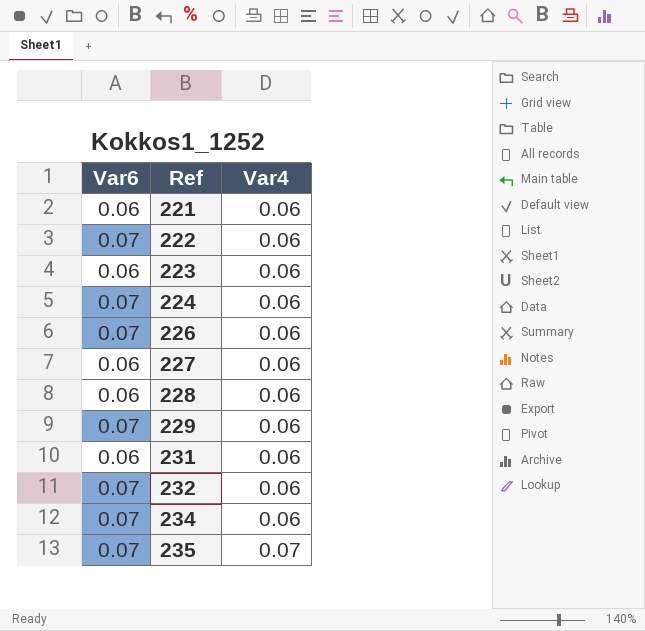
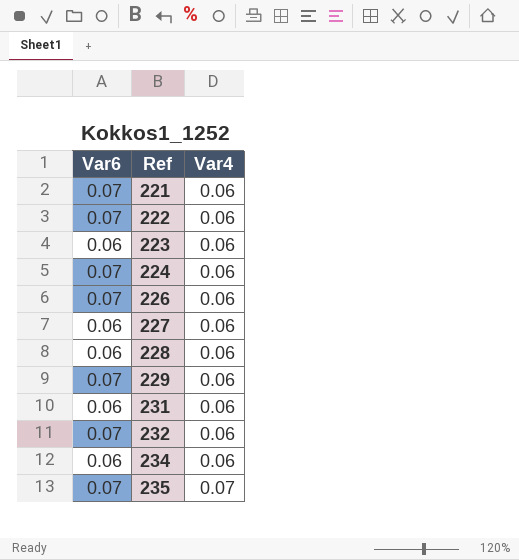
221 | Var6: 0.06 -> 0.07
234 | Var6: 0.07 -> 0.06

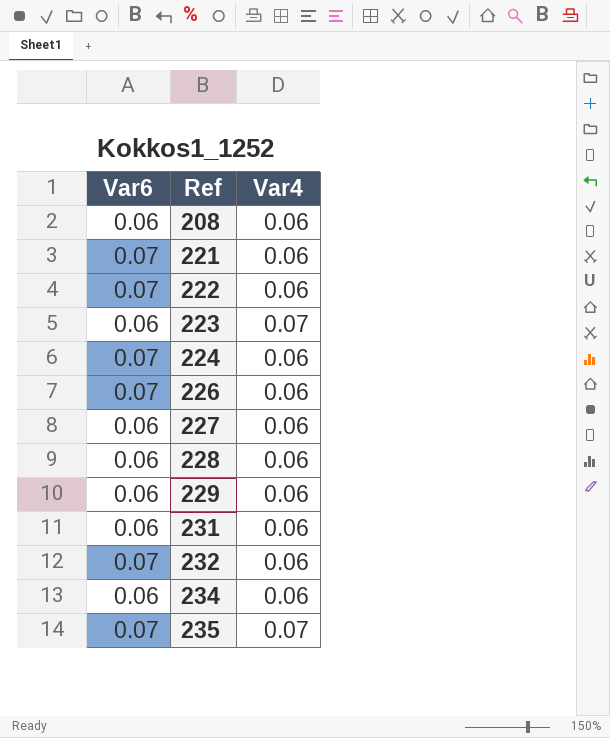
row 208: none -> 0.06 | 0.06
223 | Var4: 0.06 -> 0.07
229 | Var6: 0.07 -> 0.06

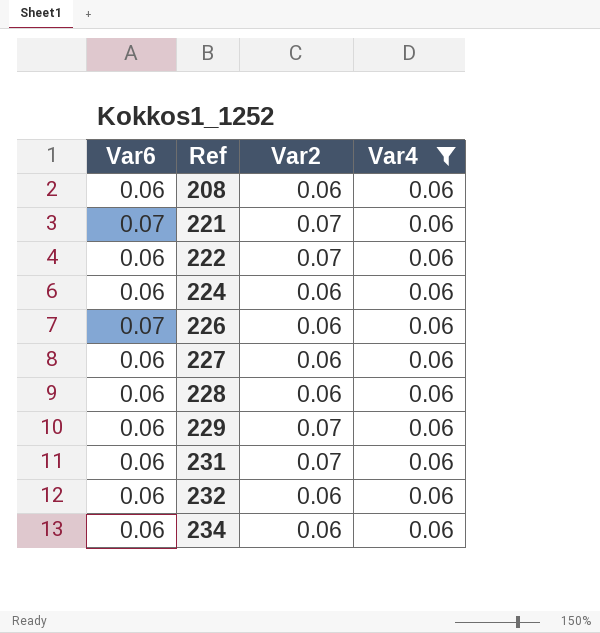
filter: none -> Var4 = 0.06
column Var2 | position: none -> 3
222 | Var6: 0.07 -> 0.06
224 | Var6: 0.07 -> 0.06
232 | Var6: 0.07 -> 0.06

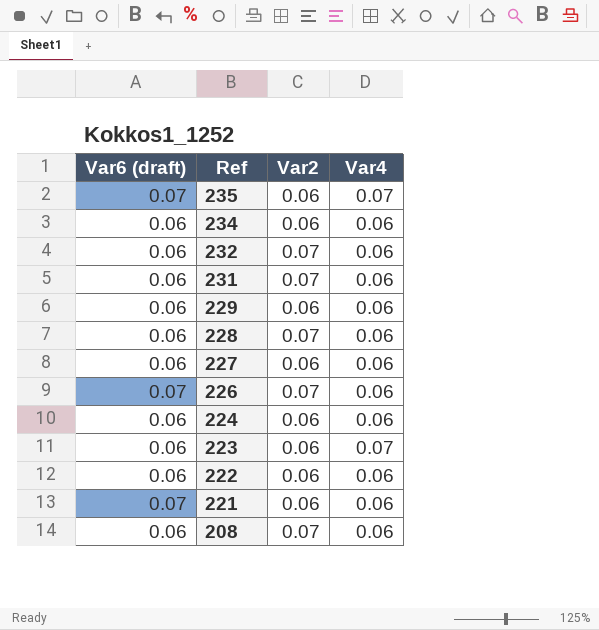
filter: Var4 = 0.06 -> none
row order: Ref ascending -> Ref descending
column name: Var6 -> Var6 (draft)
232 | Var2: 0.06 -> 0.07
229 | Var2: 0.07 -> 0.06
228 | Var2: 0.06 -> 0.07
226 | Var2: 0.06 -> 0.07
222 | Var2: 0.07 -> 0.06
221 | Var2: 0.07 -> 0.06
208 | Var2: 0.06 -> 0.07

